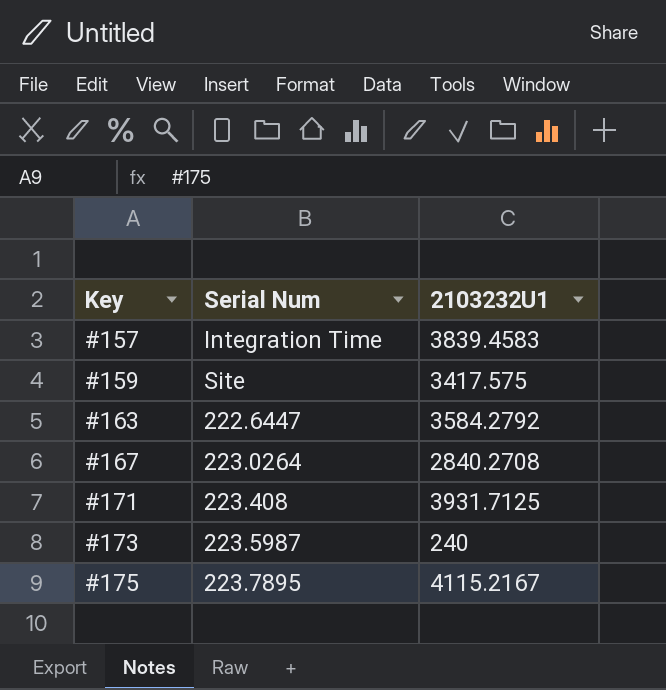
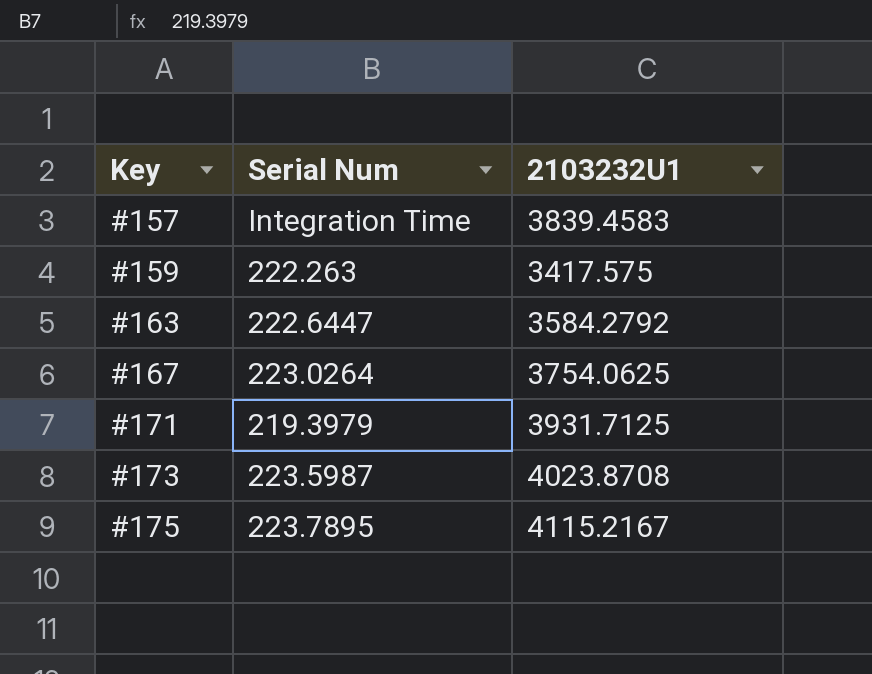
#159 | Serial Num: Site -> 222.263
#167 | 2103232U1: 2840.2708 -> 3754.0625
#171 | Serial Num: 223.408 -> 219.3979
#173 | 2103232U1: 240 -> 4023.8708

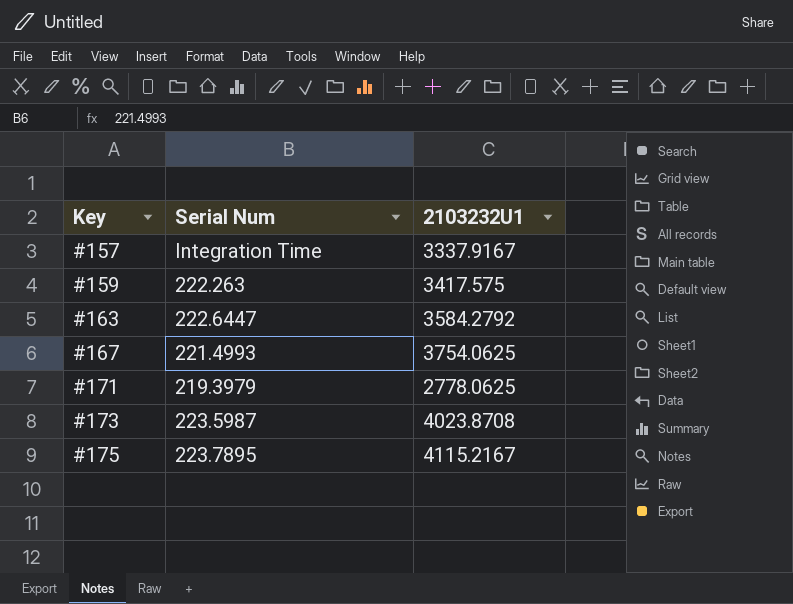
#157 | 2103232U1: 3839.4583 -> 3337.9167
#167 | Serial Num: 223.0264 -> 221.4993
#171 | 2103232U1: 3931.7125 -> 2778.0625

